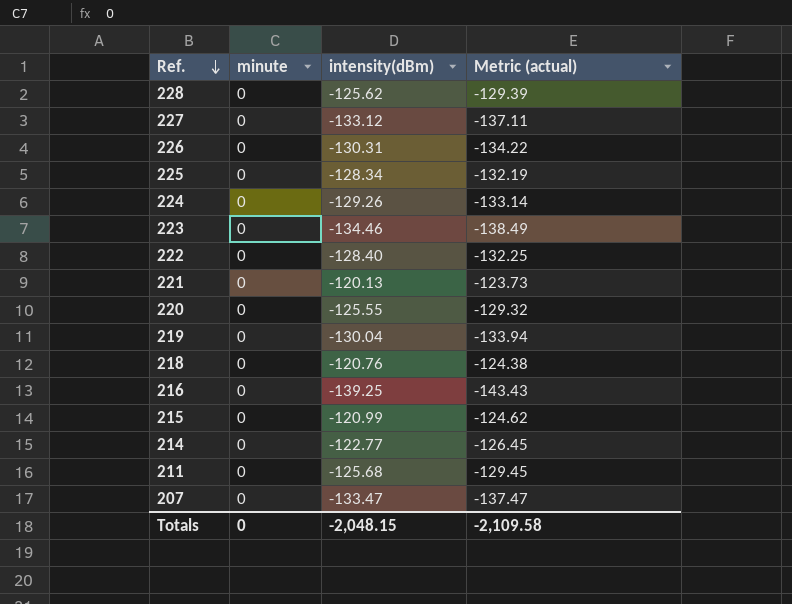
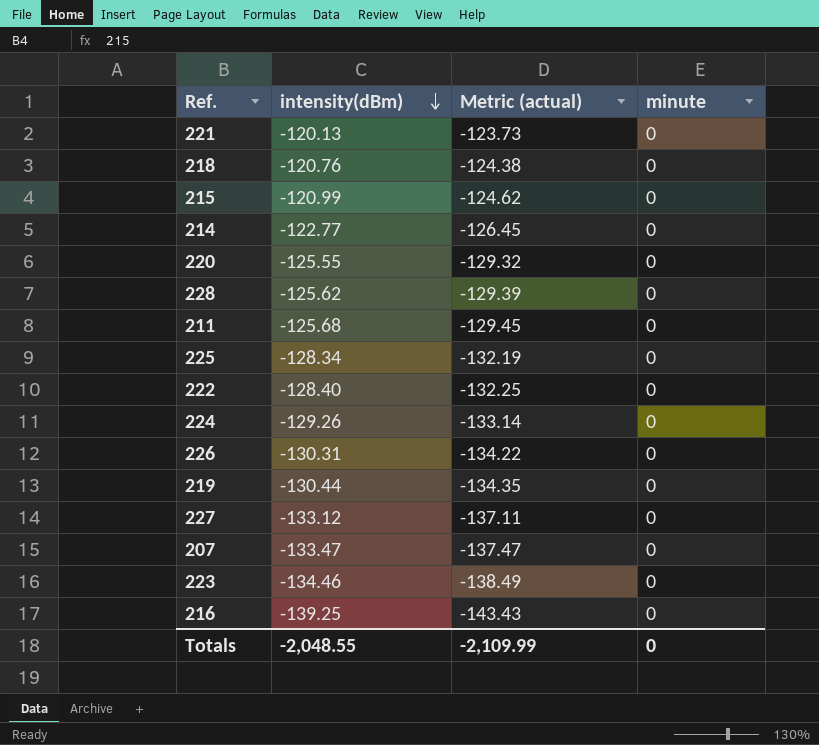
row order: Ref. descending -> intensity(dBm) descending
column minute | position: 2 -> 4
219 | intensity(dBm): -130.04 -> -130.44
219 | Metric (actual): -133.94 -> -134.35
Totals | intensity(dBm): -2,048.15 -> -2,048.55
Totals | Metric (actual): -2,109.58 -> -2,109.99

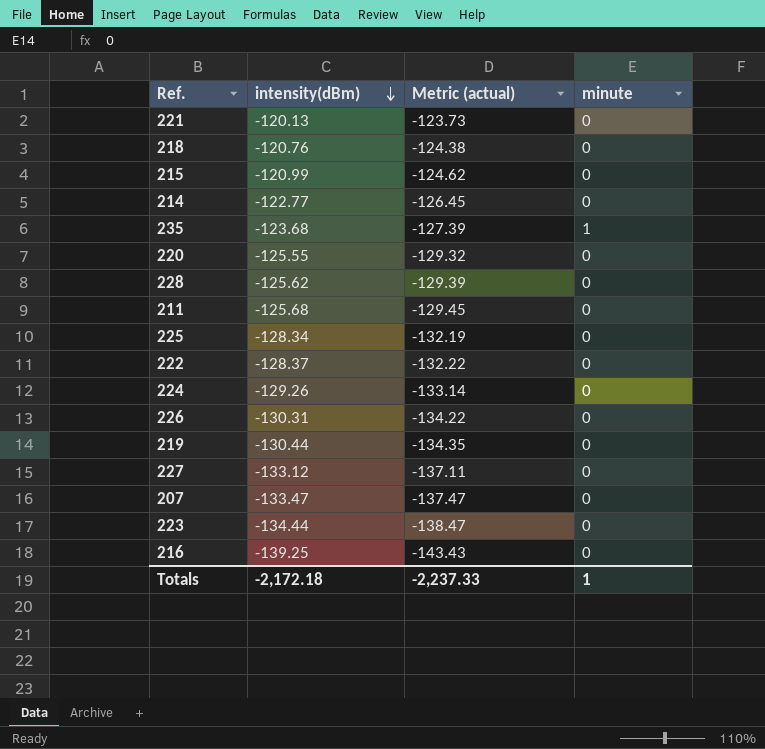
row 235: none -> -123.68 | -127.39 | 1
222 | intensity(dBm): -128.40 -> -128.37
222 | Metric (actual): -132.25 -> -132.22
223 | intensity(dBm): -134.46 -> -134.44
223 | Metric (actual): -138.49 -> -138.47
Totals | intensity(dBm): -2,048.55 -> -2,172.18
Totals | Metric (actual): -2,109.99 -> -2,237.33
Totals | minute: 0 -> 1

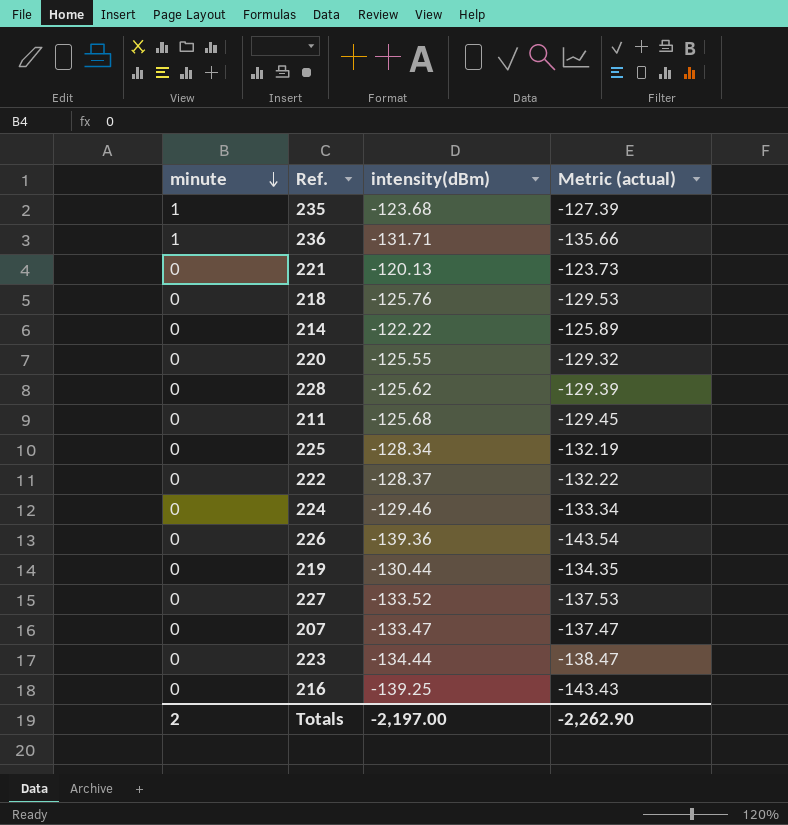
row order: intensity(dBm) descending -> minute descending
column minute | position: 4 -> 1
row 215: -120.99 | -124.62 | 0 -> none
row 236: none -> 1 | -131.71 | -135.66
218 | intensity(dBm): -120.76 -> -125.76
218 | Metric (actual): -124.38 -> -129.53
214 | intensity(dBm): -122.77 -> -122.22
214 | Metric (actual): -126.45 -> -125.89
224 | intensity(dBm): -129.26 -> -129.46
224 | Metric (actual): -133.14 -> -133.34
226 | intensity(dBm): -130.31 -> -139.36
226 | Metric (actual): -134.22 -> -143.54
227 | intensity(dBm): -133.12 -> -133.52
227 | Metric (actual): -137.11 -> -137.53
Totals | minute: 1 -> 2
Totals | intensity(dBm): -2,172.18 -> -2,197.00
Totals | Metric (actual): -2,237.33 -> -2,262.90

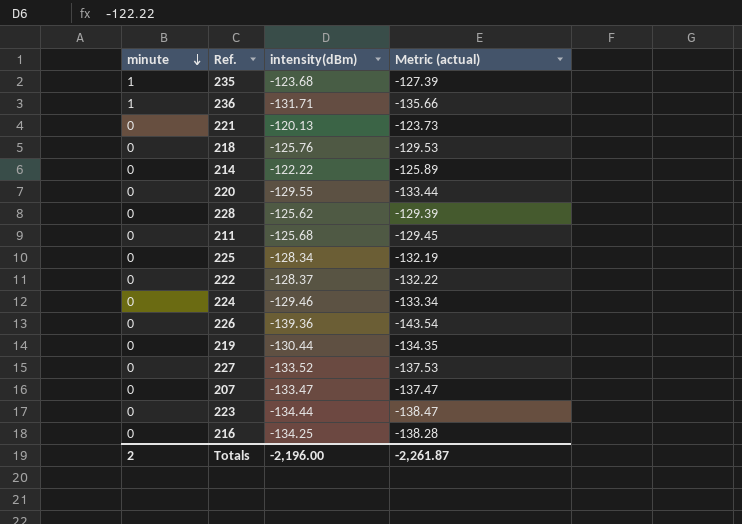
220 | intensity(dBm): -125.55 -> -129.55
220 | Metric (actual): -129.32 -> -133.44
216 | intensity(dBm): -139.25 -> -134.25
216 | Metric (actual): -143.43 -> -138.28
Totals | intensity(dBm): -2,197.00 -> -2,196.00
Totals | Metric (actual): -2,262.90 -> -2,261.87

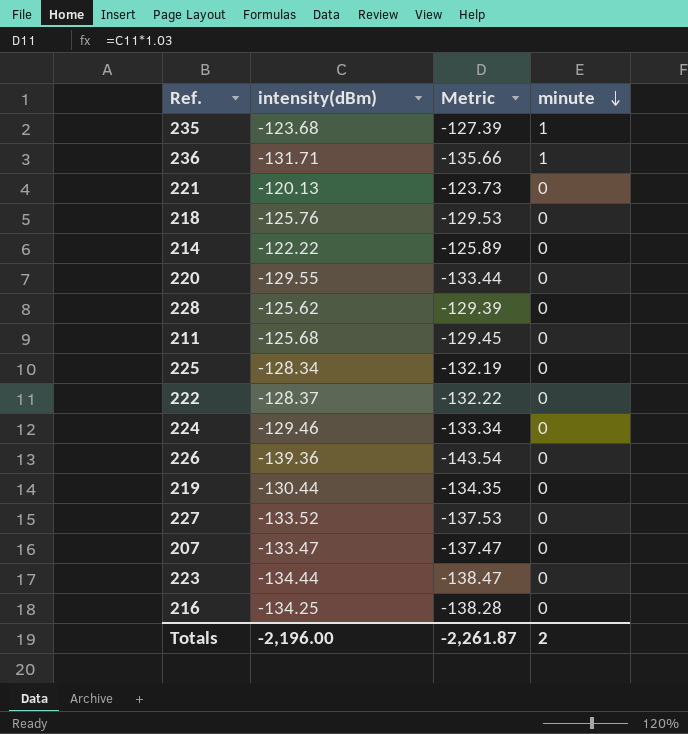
column name: Metric (actual) -> Metric
column minute | position: 1 -> 4

